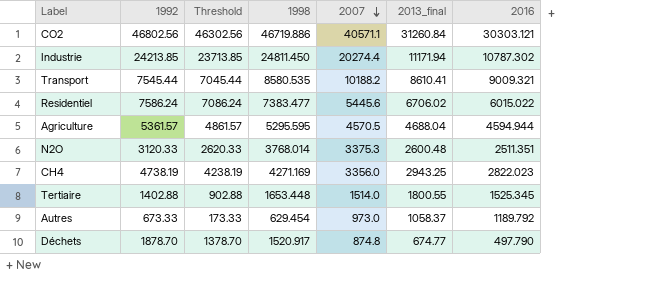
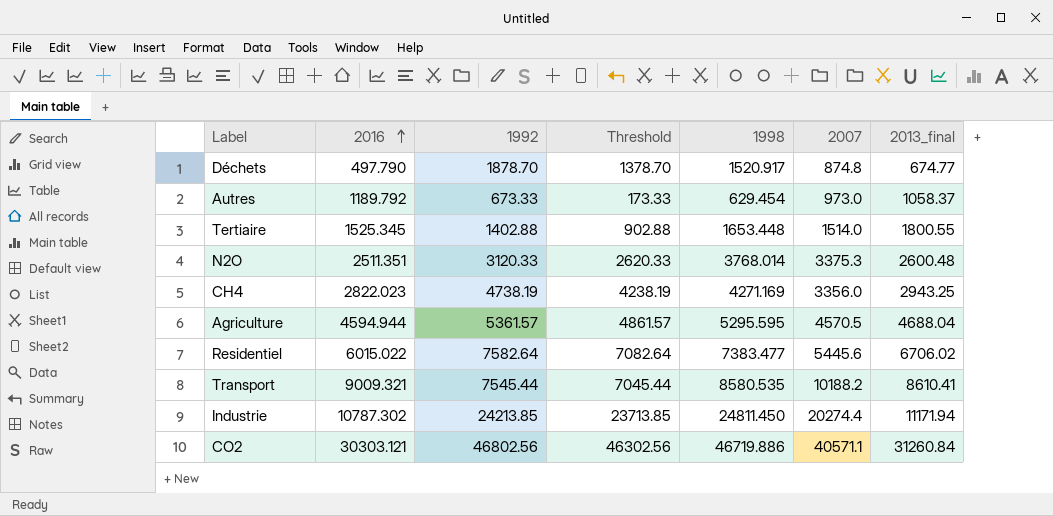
row order: 2007 descending -> 2016 ascending
column 2016 | position: 7 -> 2
Residentiel | 1992: 7586.24 -> 7582.64
Residentiel | Threshold: 7086.24 -> 7082.64

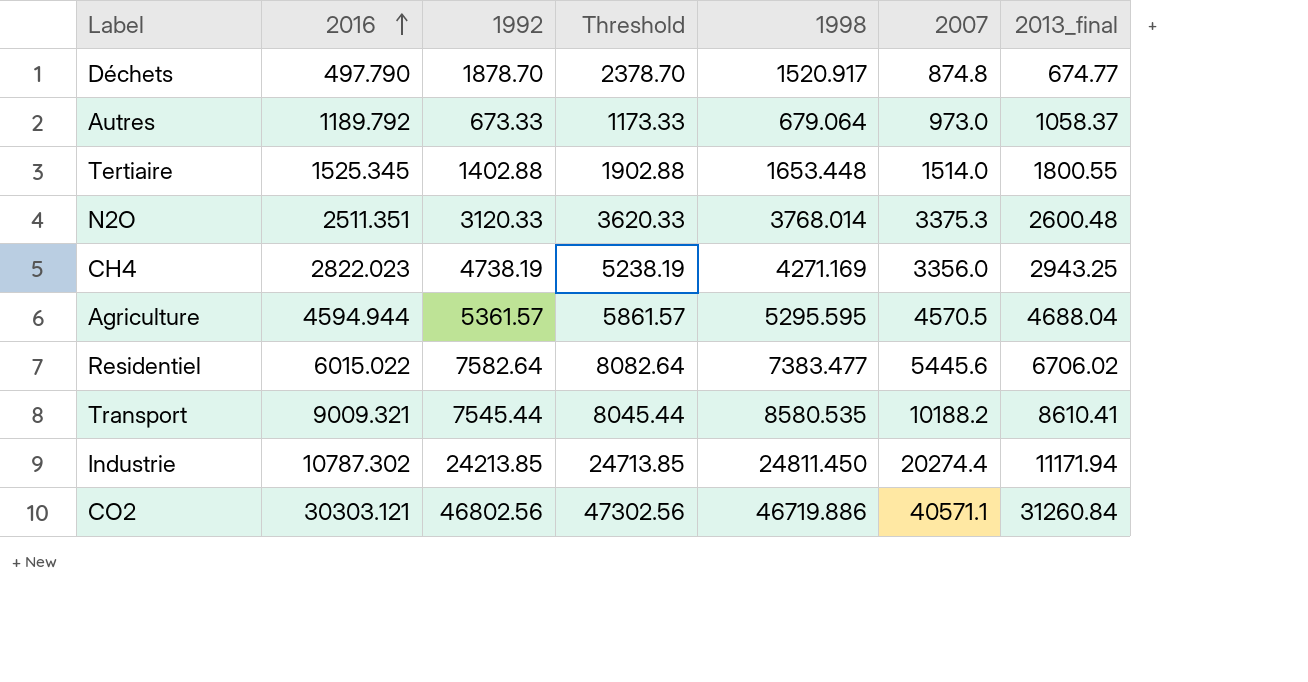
column Threshold | formula: [1992] - 500 -> [1992] + 500
Autres | 1998: 629.454 -> 679.064

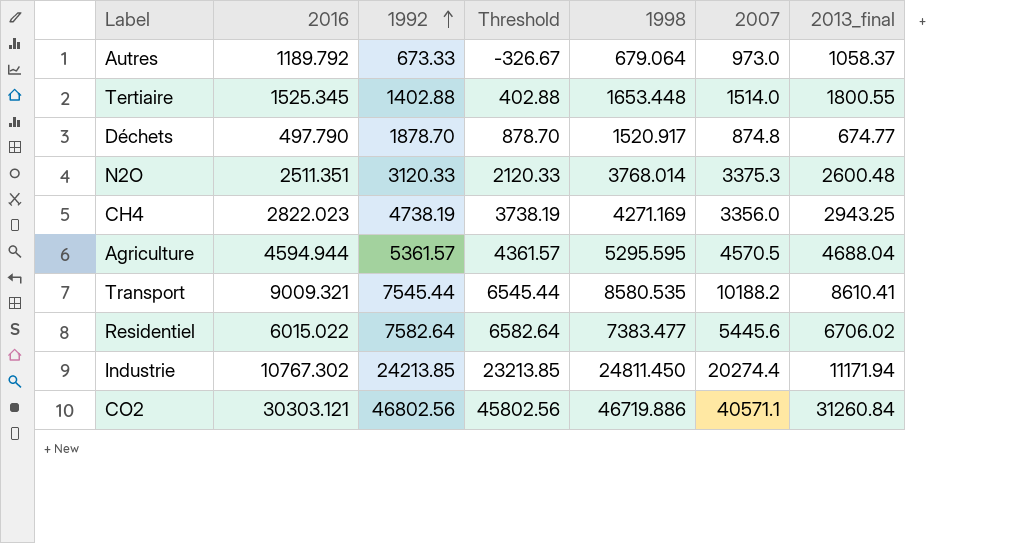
row order: 2016 ascending -> 1992 ascending
column Threshold | formula: [1992] + 500 -> [1992] - 1000
Industrie | 2016: 10787.302 -> 10767.302

